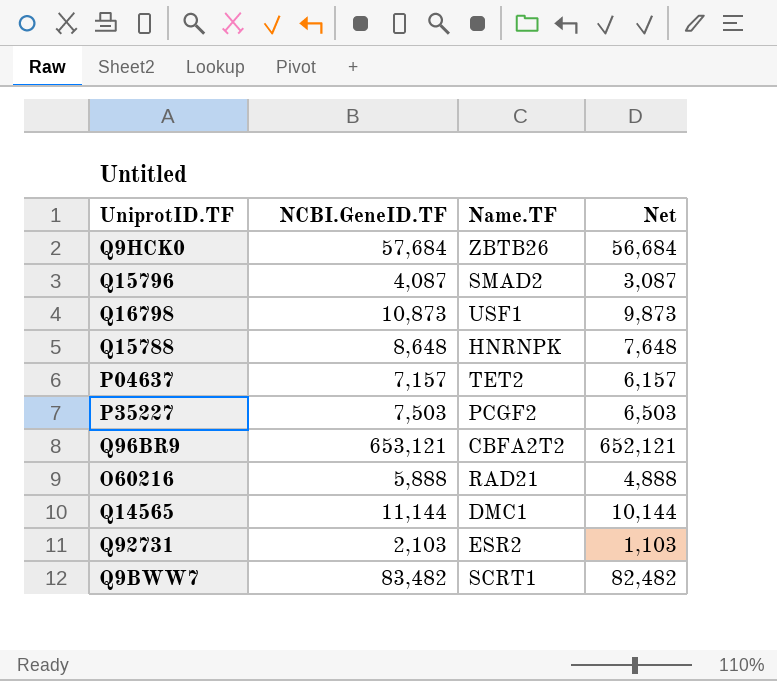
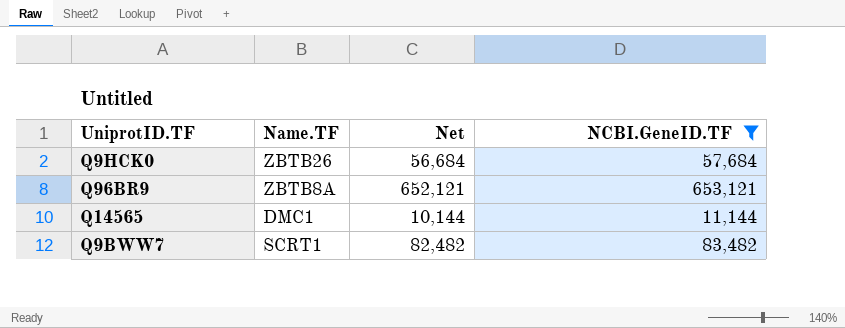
filter: none -> NCBI.GeneID.TF >= 11,144
column NCBI.GeneID.TF | position: 2 -> 4
Q96BR9 | Name.TF: CBFA2T2 -> ZBTB8A

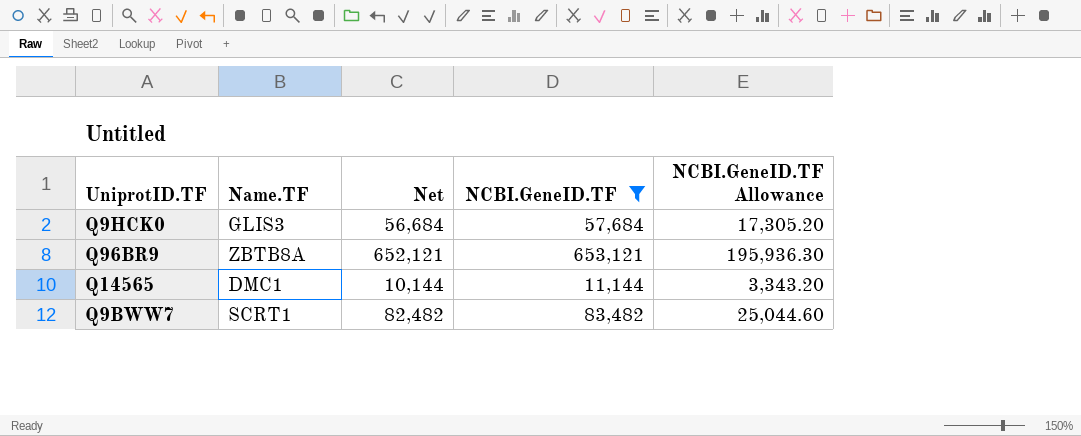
column NCBI.GeneID.TF Allowance | formula: none -> [NCBI.GeneID.TF] * 0.3
Q9HCK0 | Name.TF: ZBTB26 -> GLIS3

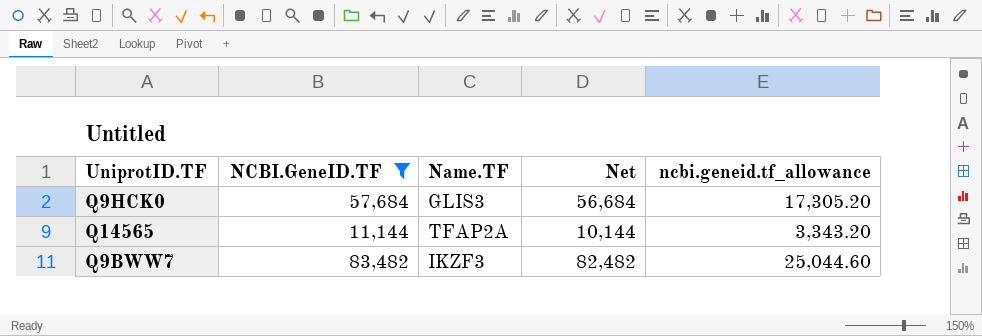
column NCBI.GeneID.TF | position: 4 -> 2
column name: NCBI.GeneID.TF Allowance -> ncbi.geneid.tf_allowance
row Q96BR9: ZBTB8A | 652,121 | 653,121 | 195,936.30 -> none
Q14565 | Name.TF: DMC1 -> TFAP2A
Q9BWW7 | Name.TF: SCRT1 -> IKZF3

